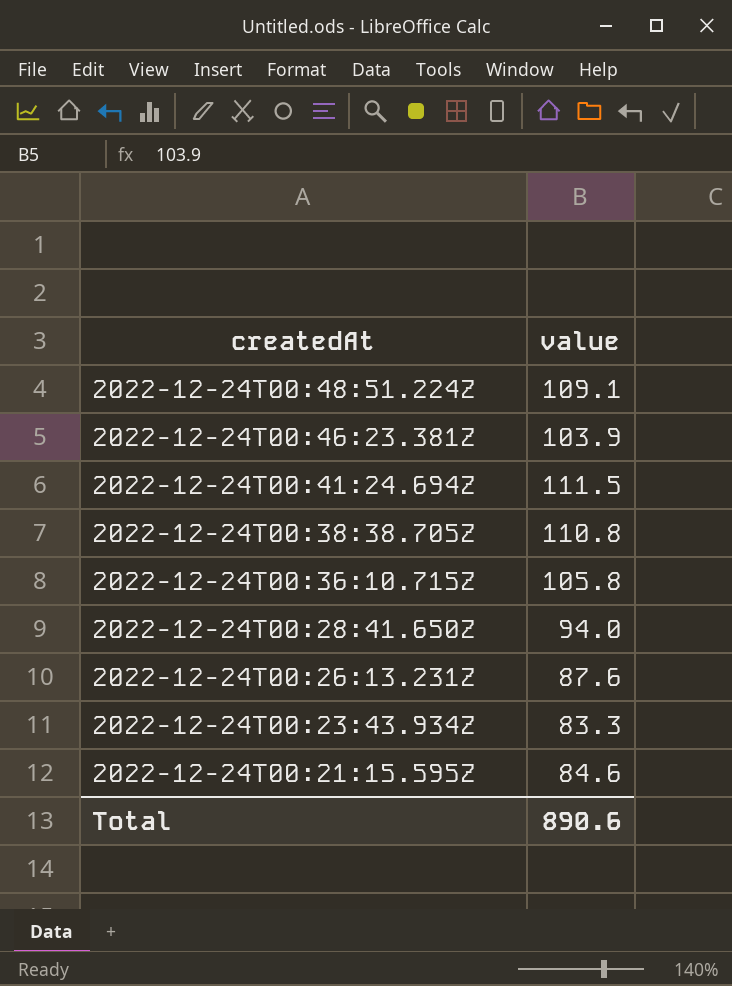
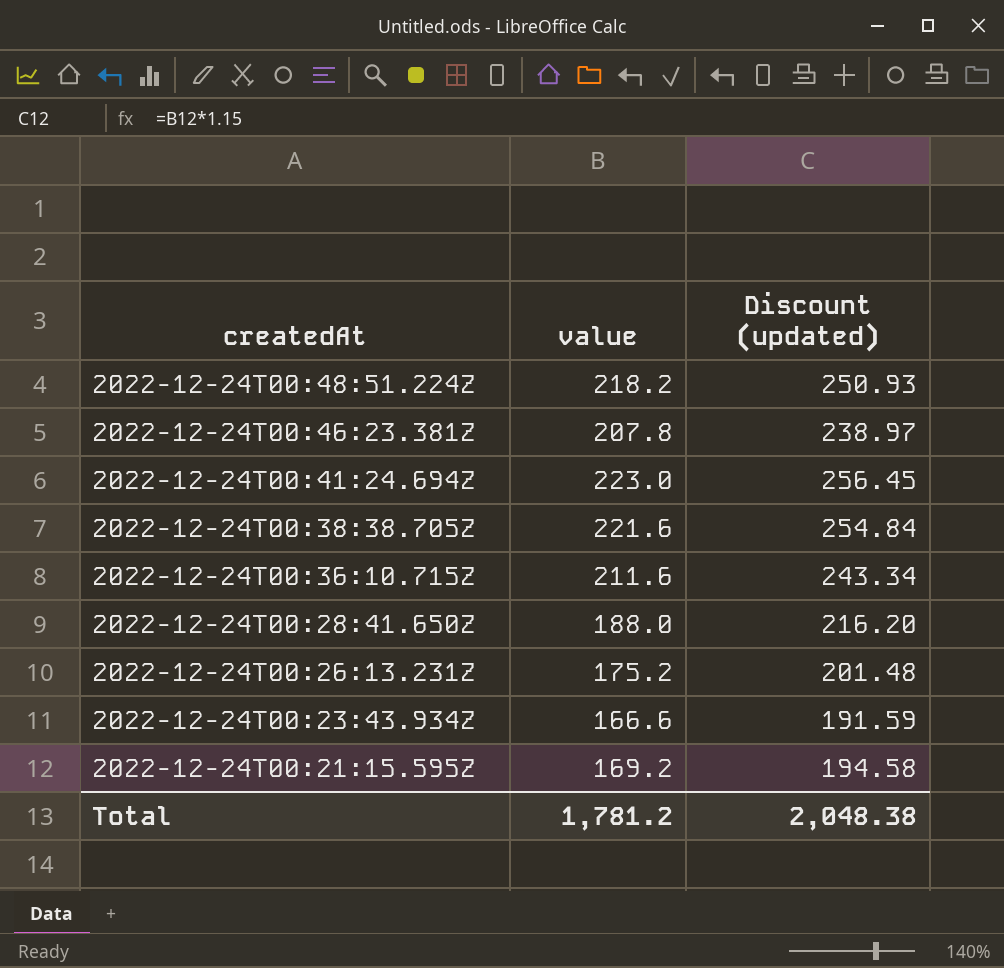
column Discount (updated) | formula: none -> [value] * 1.15
2022-12-24T00:48:51.224Z | value: 109.1 -> 218.2
2022-12-24T00:46:23.381Z | value: 103.9 -> 207.8
2022-12-24T00:41:24.694Z | value: 111.5 -> 223.0
2022-12-24T00:38:38.705Z | value: 110.8 -> 221.6
2022-12-24T00:36:10.715Z | value: 105.8 -> 211.6
2022-12-24T00:28:41.650Z | value: 94.0 -> 188.0
2022-12-24T00:26:13.231Z | value: 87.6 -> 175.2
2022-12-24T00:23:43.934Z | value: 83.3 -> 166.6
2022-12-24T00:21:15.595Z | value: 84.6 -> 169.2
Total | value: 890.6 -> 1,781.2

